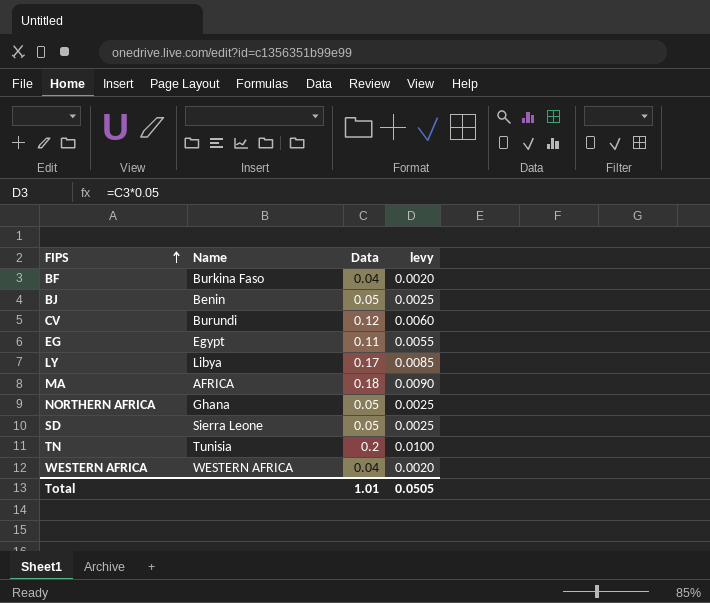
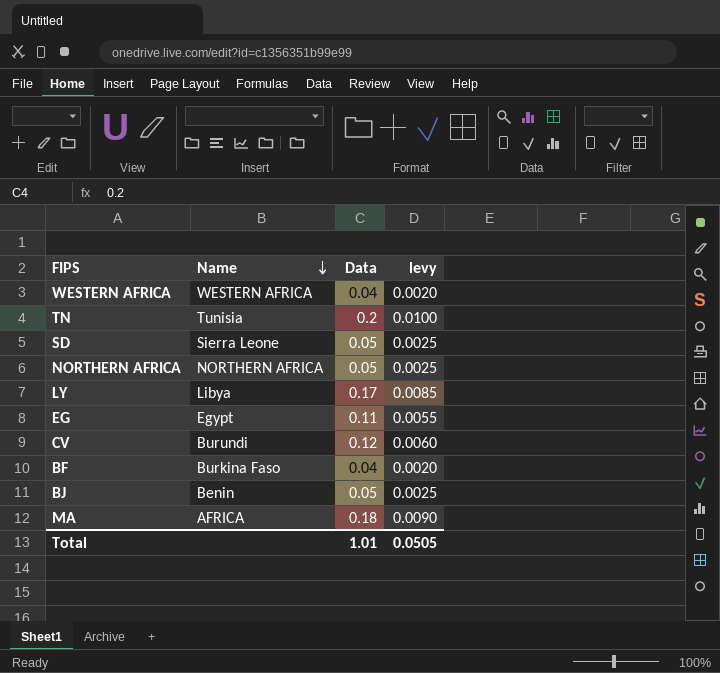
row order: FIPS ascending -> Name descending
NORTHERN AFRICA | Name: Ghana -> NORTHERN AFRICA

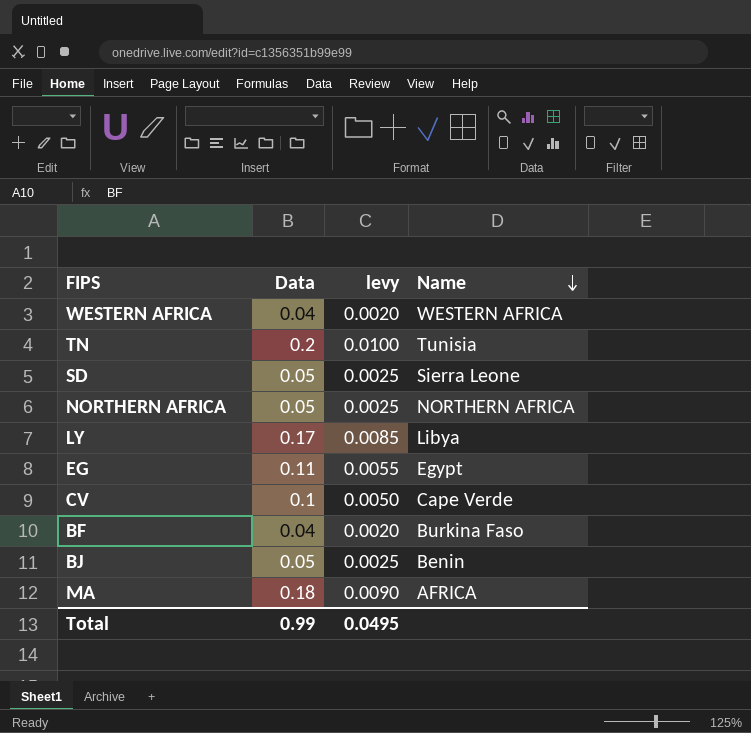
column Name | position: 2 -> 4
CV | Data: 0.12 -> 0.1
CV | levy: 0.0060 -> 0.0050
CV | Name: Burundi -> Cape Verde
Total | Data: 1.01 -> 0.99
Total | levy: 0.0505 -> 0.0495

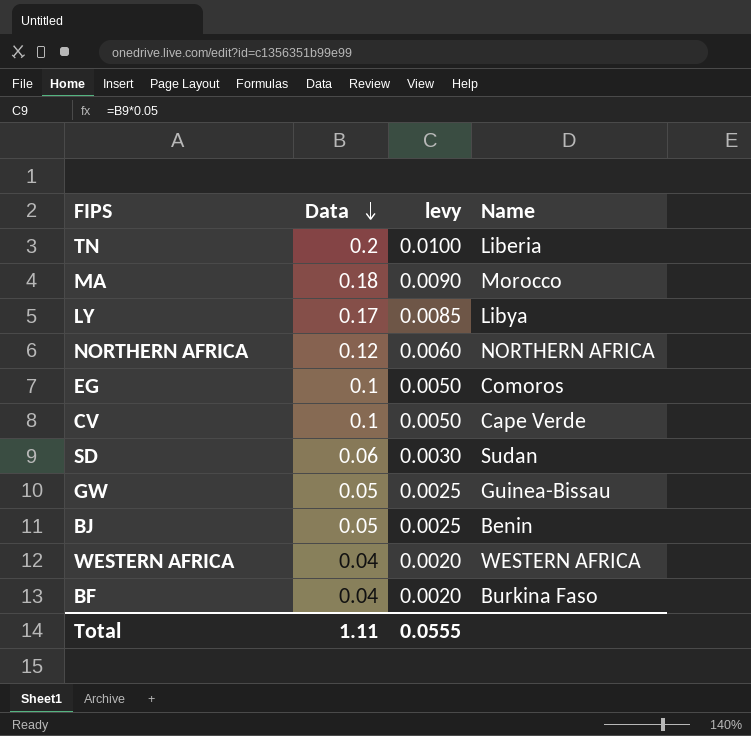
row order: Name descending -> Data descending
TN | Name: Tunisia -> Liberia
MA | Name: AFRICA -> Morocco
NORTHERN AFRICA | Data: 0.05 -> 0.12
NORTHERN AFRICA | levy: 0.0025 -> 0.0060
EG | Data: 0.11 -> 0.1
EG | levy: 0.0055 -> 0.0050
EG | Name: Egypt -> Comoros
SD | Data: 0.05 -> 0.06
SD | levy: 0.0025 -> 0.0030
SD | Name: Sierra Leone -> Sudan
row GW: none -> 0.05 | 0.0025 | Guinea-Bissau
Total | Data: 0.99 -> 1.11
Total | levy: 0.0495 -> 0.0555

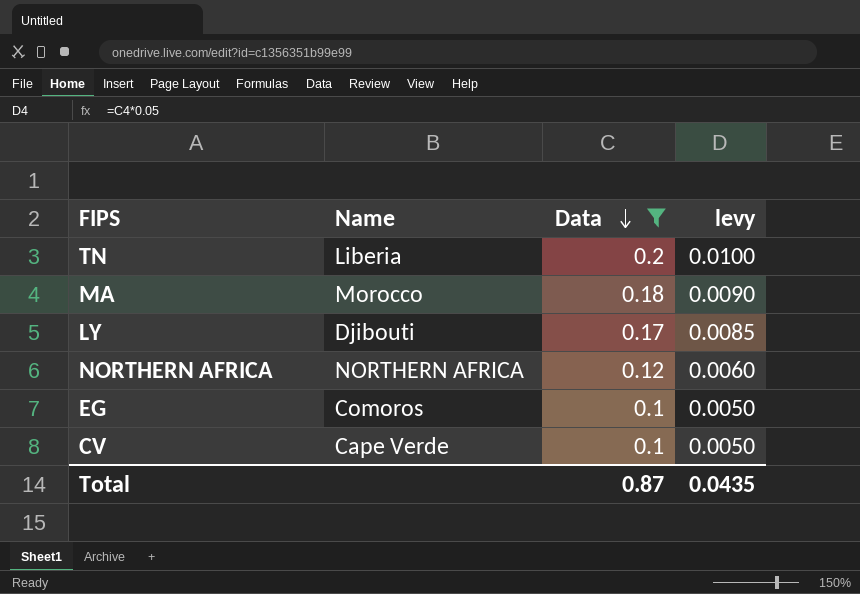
filter: none -> Data >= 0.1
column Name | position: 4 -> 2
LY | Name: Libya -> Djibouti
Total | Data: 1.11 -> 0.87
Total | levy: 0.0555 -> 0.0435

